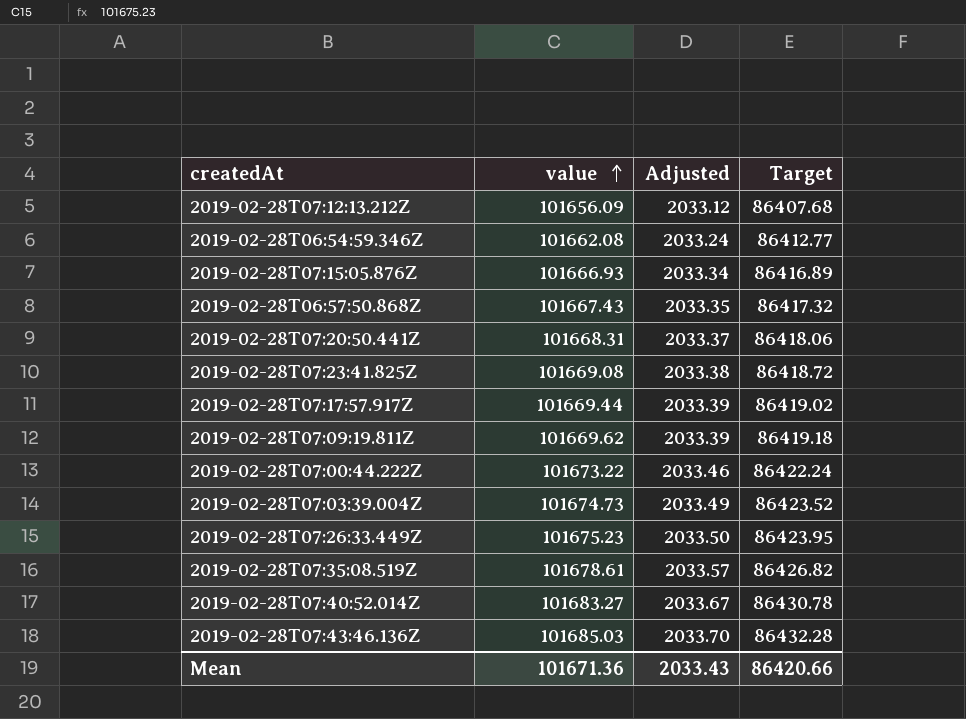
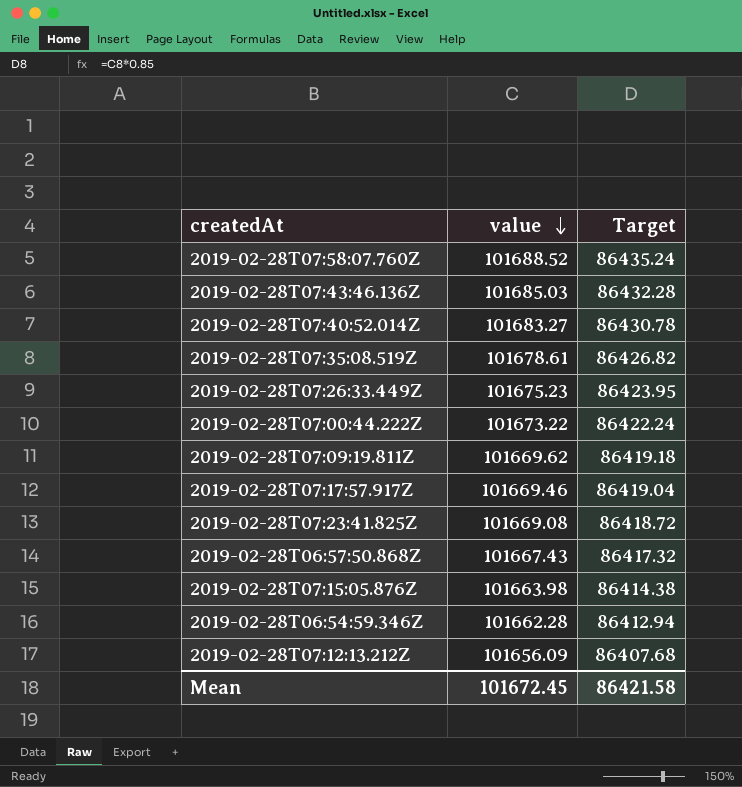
row order: value ascending -> value descending
column Adjusted | formula: [value] * 0.02 -> none
row 2019-02-28T07:20:50.441Z: 101668.31 | 2033.37 | 86418.06 -> none
row 2019-02-28T07:03:39.004Z: 101674.73 | 2033.49 | 86423.52 -> none
row 2019-02-28T07:58:07.760Z: none -> 101688.52 | 86435.24
2019-02-28T07:17:57.917Z | value: 101669.44 -> 101669.46
2019-02-28T07:17:57.917Z | Target: 86419.02 -> 86419.04
2019-02-28T07:15:05.876Z | value: 101666.93 -> 101663.98
2019-02-28T07:15:05.876Z | Target: 86416.89 -> 86414.38
2019-02-28T06:54:59.346Z | value: 101662.08 -> 101662.28
2019-02-28T06:54:59.346Z | Target: 86412.77 -> 86412.94
Mean | value: 101671.36 -> 101672.45
Mean | Target: 86420.66 -> 86421.58

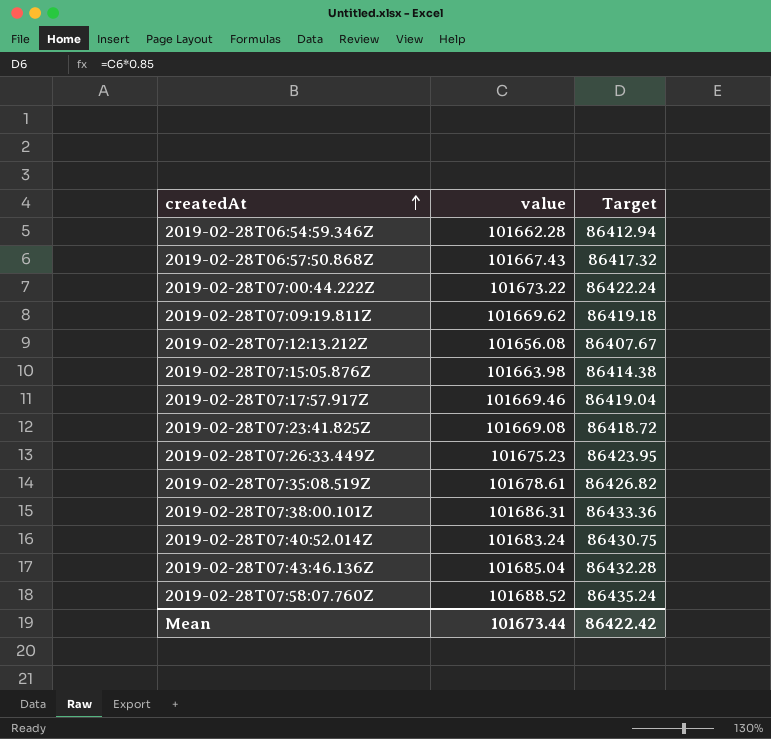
row order: value descending -> createdAt ascending
2019-02-28T07:12:13.212Z | value: 101656.09 -> 101656.08
2019-02-28T07:12:13.212Z | Target: 86407.68 -> 86407.67
row 2019-02-28T07:38:00.101Z: none -> 101686.31 | 86433.36
2019-02-28T07:40:52.014Z | value: 101683.27 -> 101683.24
2019-02-28T07:40:52.014Z | Target: 86430.78 -> 86430.75
2019-02-28T07:43:46.136Z | value: 101685.03 -> 101685.04
Mean | value: 101672.45 -> 101673.44
Mean | Target: 86421.58 -> 86422.42

